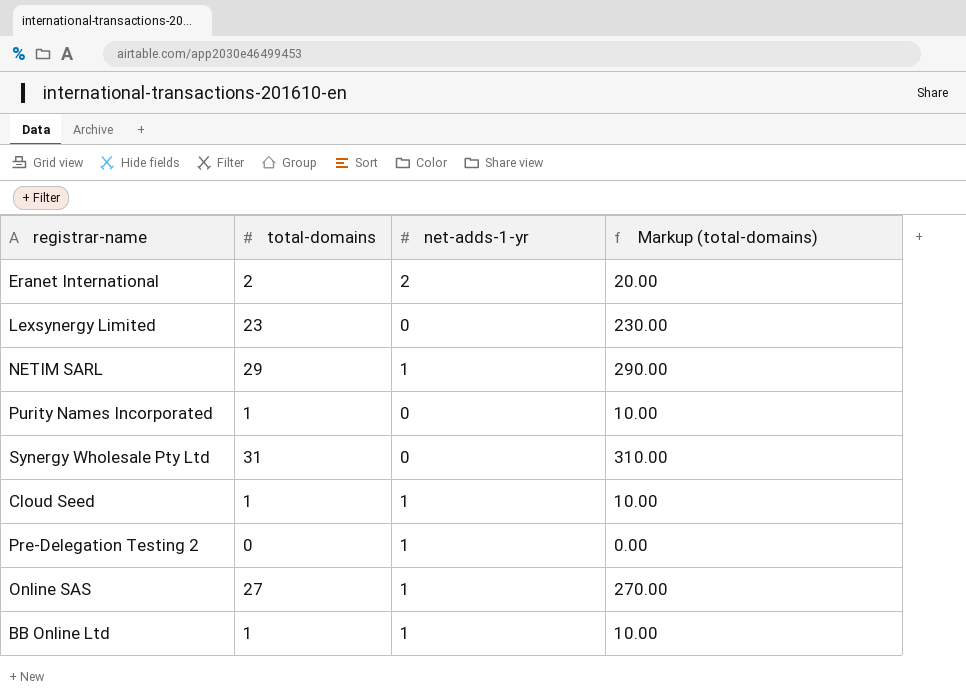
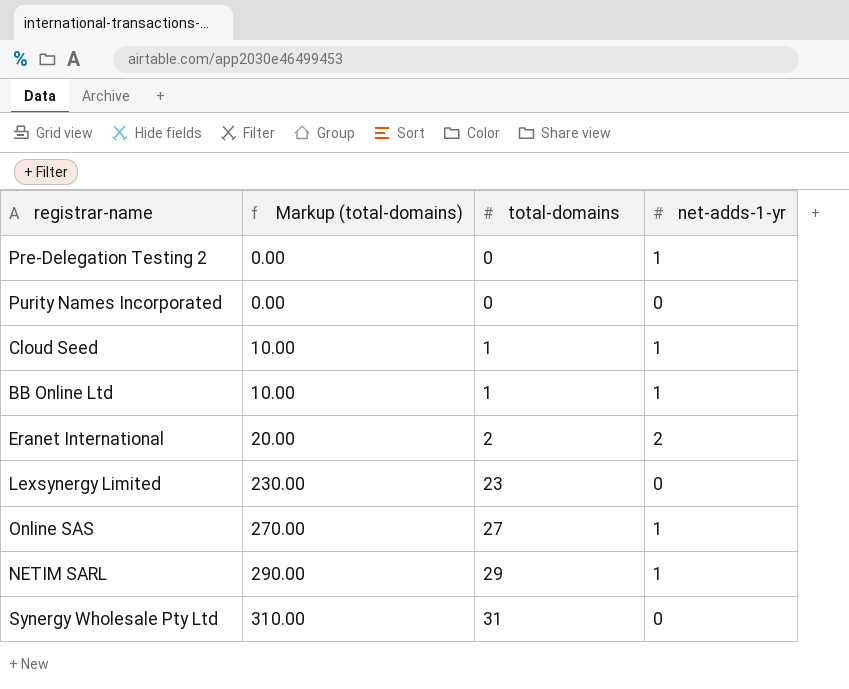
row order: none -> Markup (total-domains) ascending
column Markup (total-domains) | position: 4 -> 2
Purity Names Incorporated | Markup (total-domains): 10.00 -> 0.00
Purity Names Incorporated | total-domains: 1 -> 0

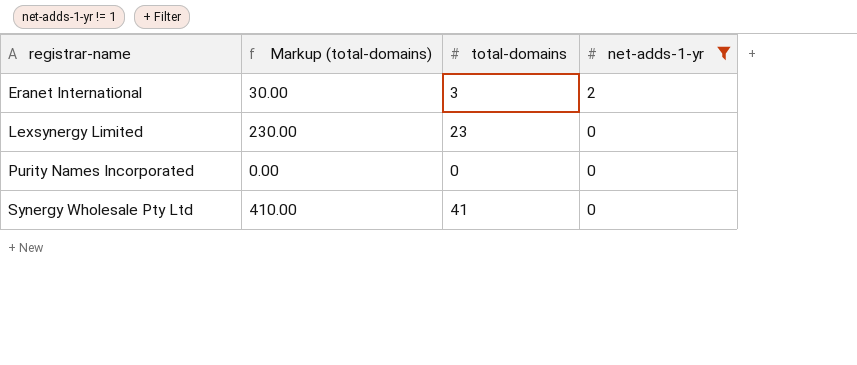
filter: none -> net-adds-1-yr != 1
row order: Markup (total-domains) ascending -> registrar-name ascending
Eranet International | Markup (total-domains): 20.00 -> 30.00
Eranet International | total-domains: 2 -> 3
Synergy Wholesale Pty Ltd | Markup (total-domains): 310.00 -> 410.00
Synergy Wholesale Pty Ltd | total-domains: 31 -> 41

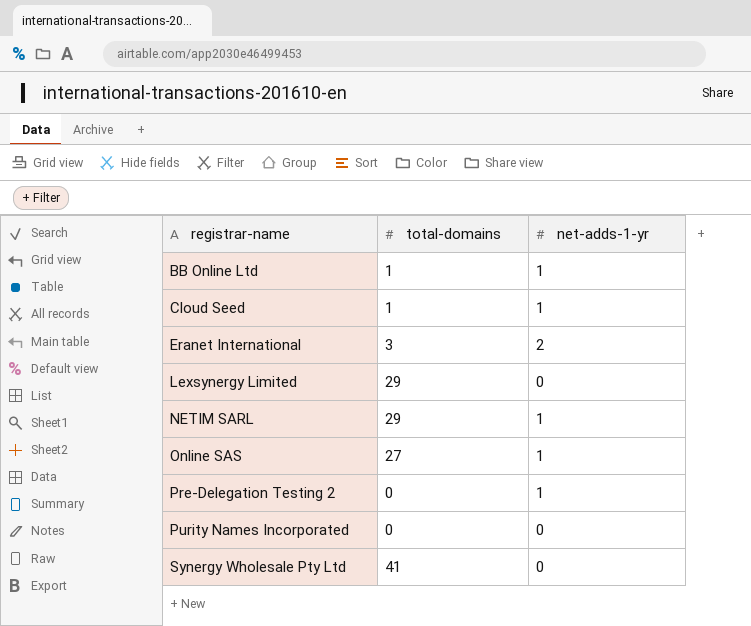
filter: net-adds-1-yr != 1 -> none
column Markup (total-domains) | formula: [total-domains] * 10 -> none
Lexsynergy Limited | total-domains: 23 -> 29

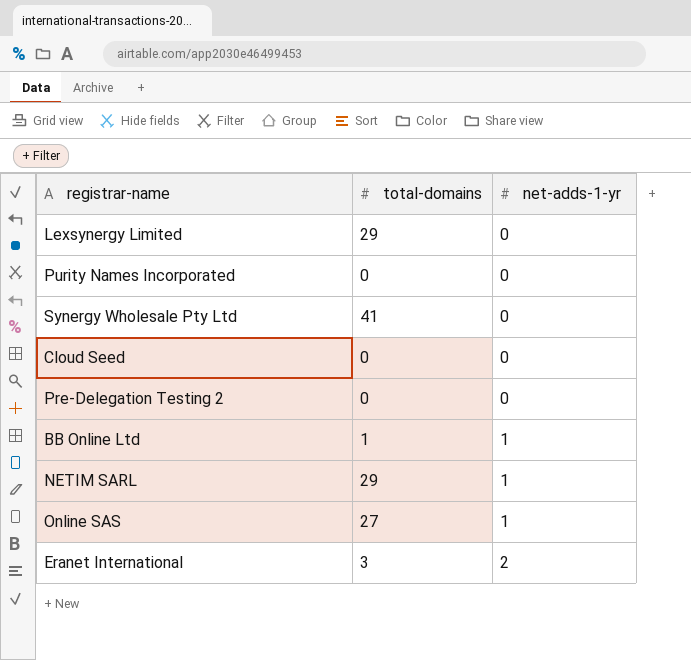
row order: registrar-name ascending -> net-adds-1-yr ascending
Cloud Seed | total-domains: 1 -> 0
Cloud Seed | net-adds-1-yr: 1 -> 0
Pre-Delegation Testing 2 | net-adds-1-yr: 1 -> 0

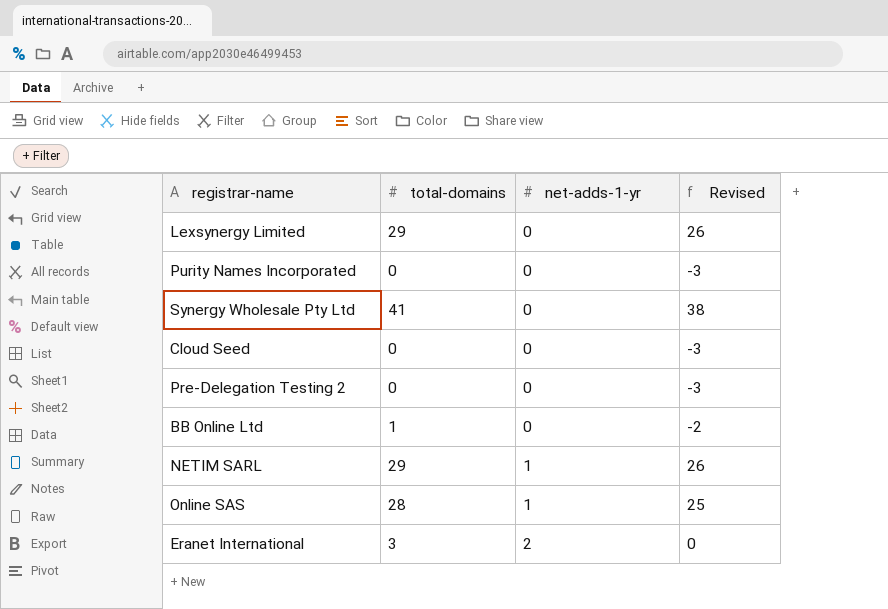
column Revised | formula: none -> [total-domains] - 3
BB Online Ltd | net-adds-1-yr: 1 -> 0
Online SAS | total-domains: 27 -> 28

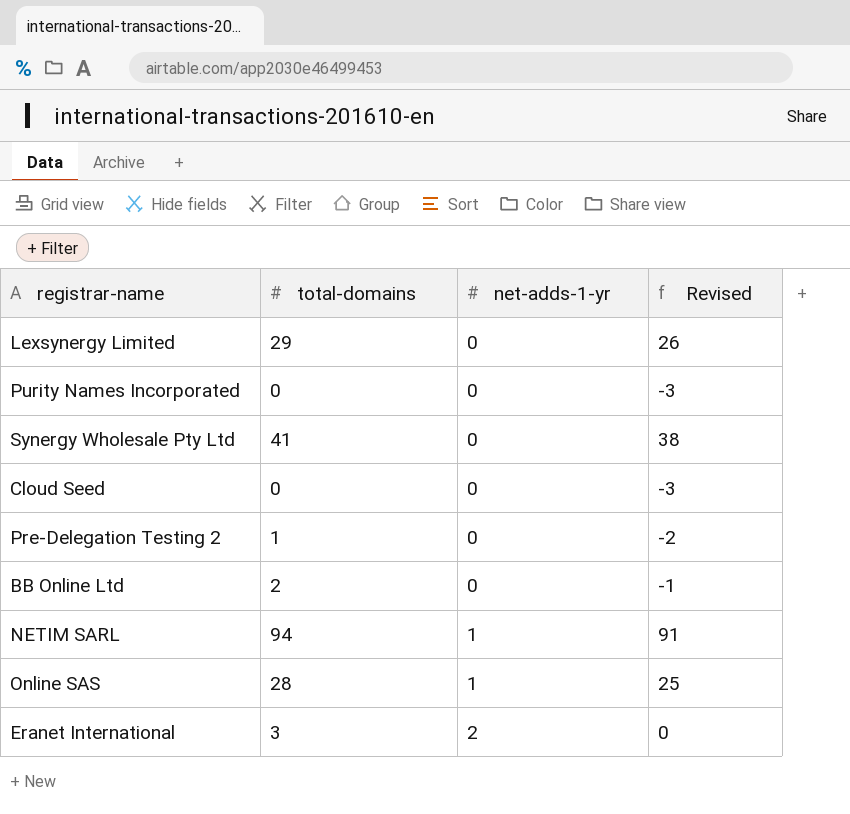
Pre-Delegation Testing 2 | total-domains: 0 -> 1
Pre-Delegation Testing 2 | Revised: -3 -> -2
BB Online Ltd | total-domains: 1 -> 2
BB Online Ltd | Revised: -2 -> -1
NETIM SARL | total-domains: 29 -> 94
NETIM SARL | Revised: 26 -> 91

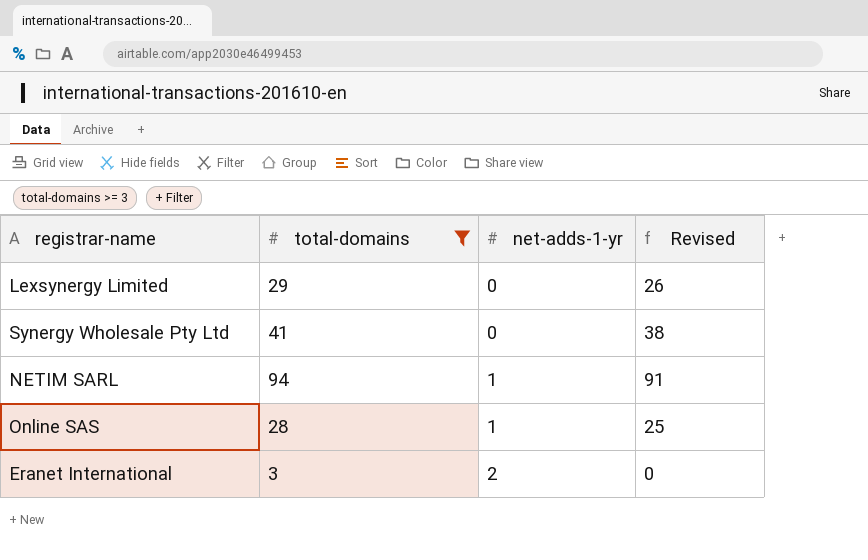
filter: none -> total-domains >= 3

